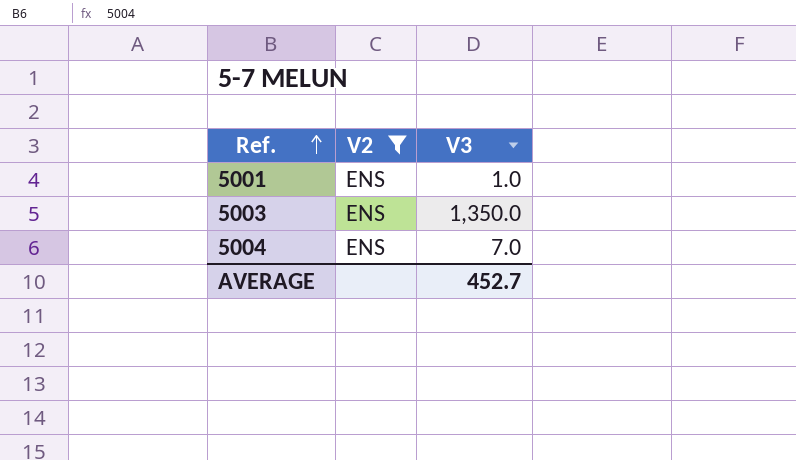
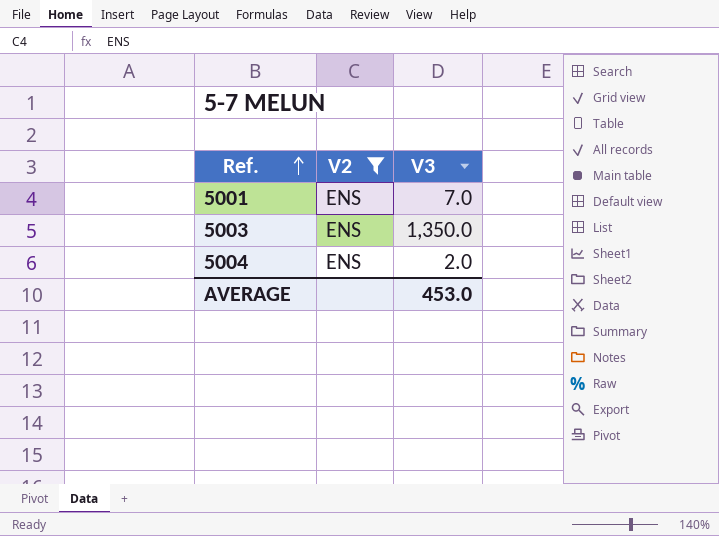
5001 | V3: 1.0 -> 7.0
5004 | V3: 7.0 -> 2.0
AVERAGE | V3: 452.7 -> 453.0

